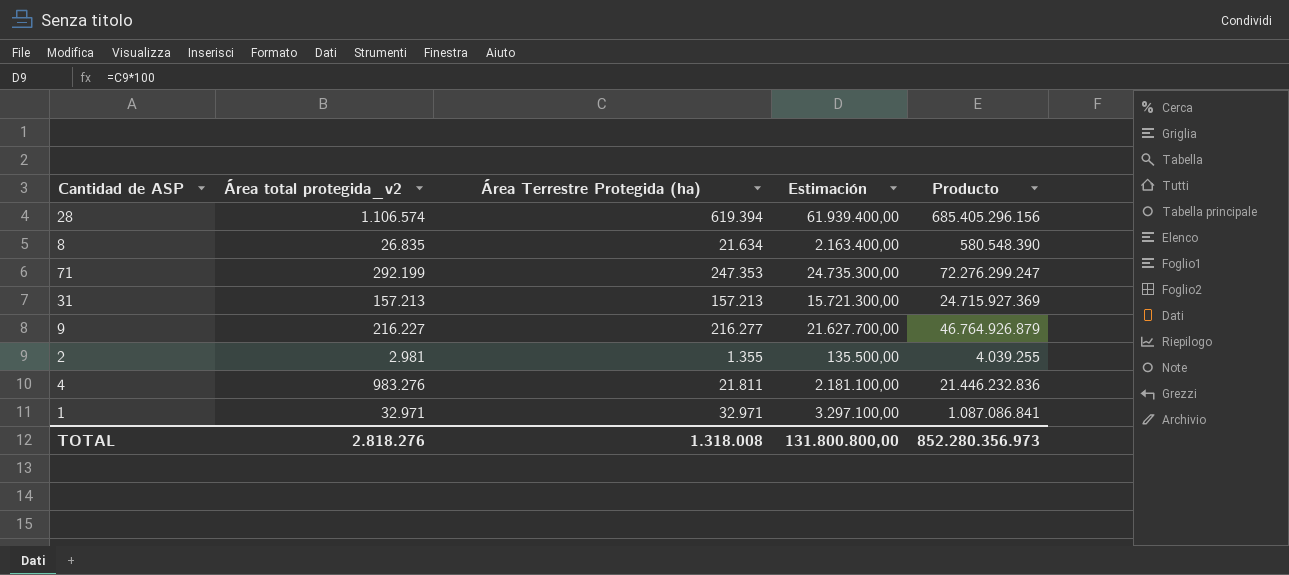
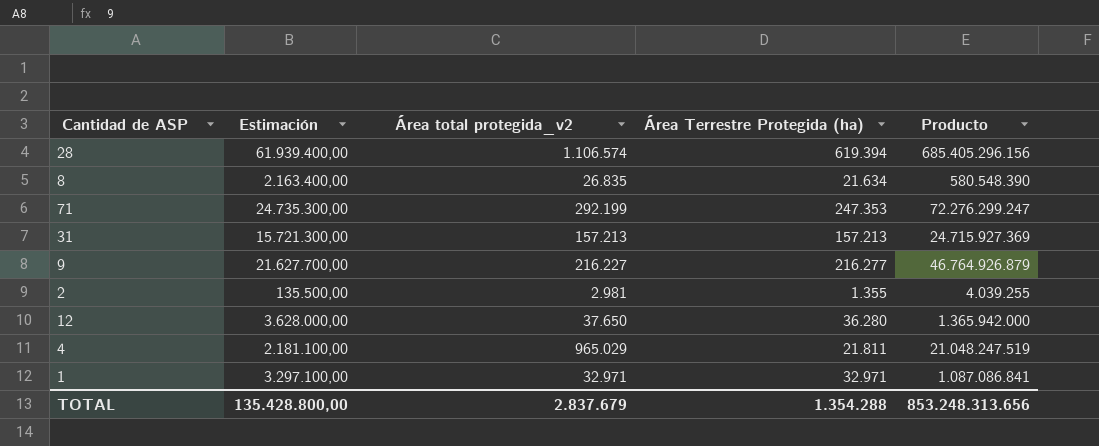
column Estimación | position: 4 -> 2
row 12: none -> 3.628.000,00 | 37.650 | 36.280 | 1.365.942.000
4 | Área total protegida_v2: 983.276 -> 965.029
4 | Producto: 21.446.232.836 -> 21.048.247.519
TOTAL | Estimación: 131.800.800,00 -> 135.428.800,00
TOTAL | Área total protegida_v2: 2.818.276 -> 2.837.679
TOTAL | Área Terrestre Protegida (ha): 1.318.008 -> 1.354.288
TOTAL | Producto: 852.280.356.973 -> 853.248.313.656

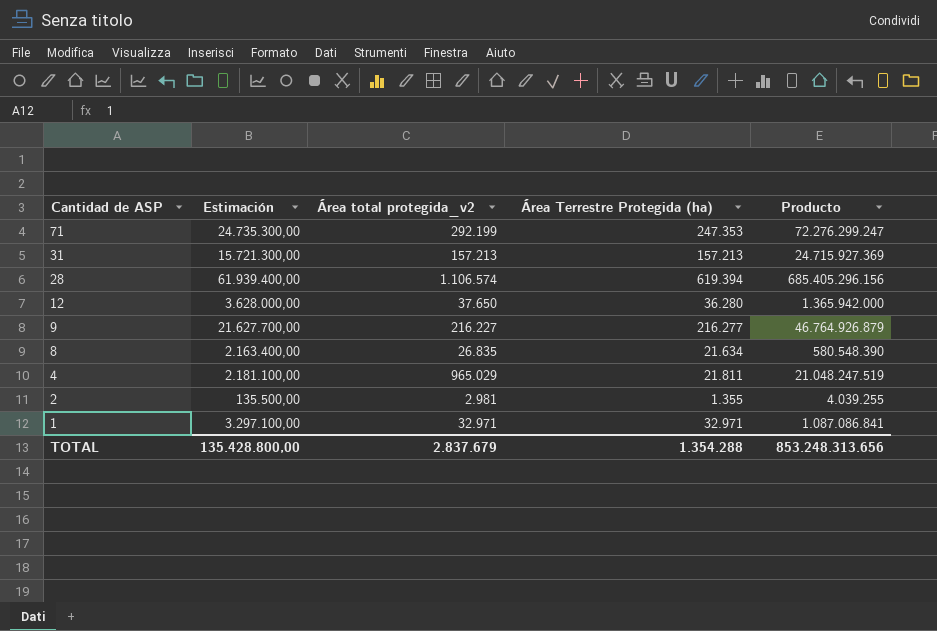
row order: none -> Cantidad de ASP descending

